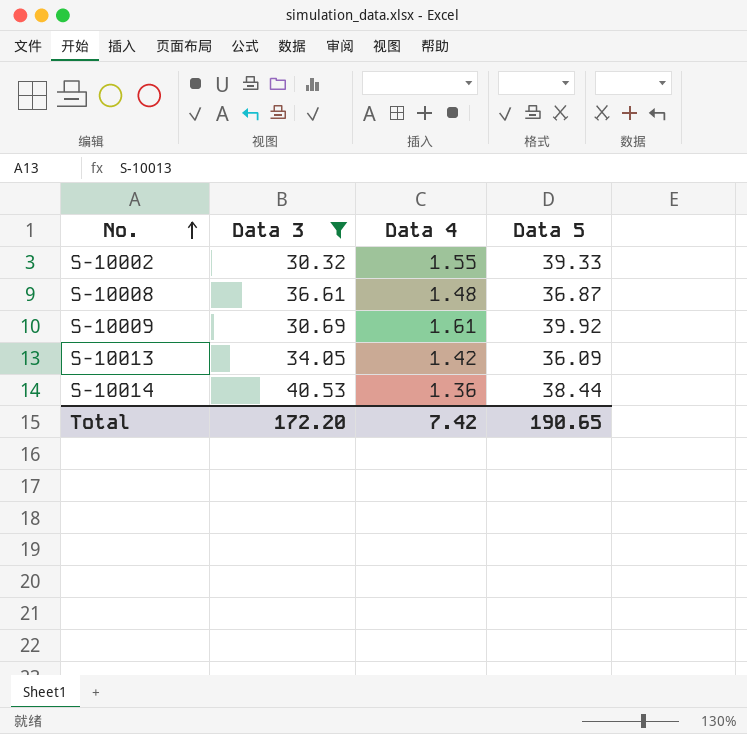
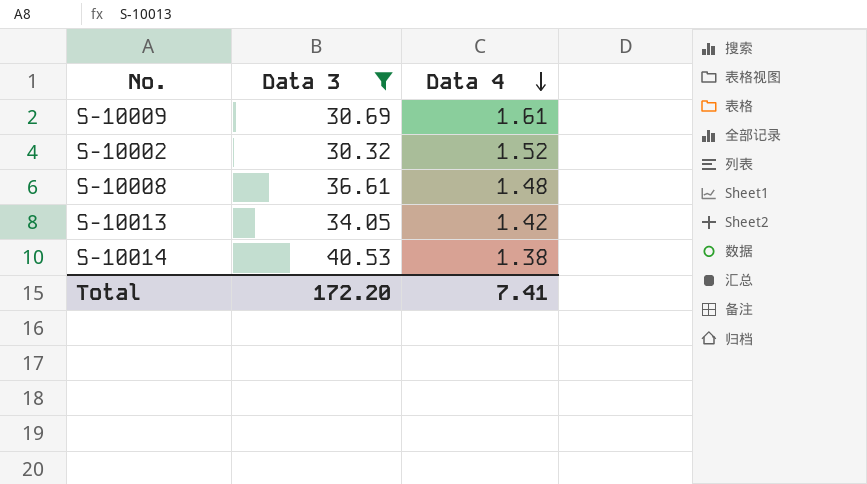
row order: No. ascending -> Data 4 descending
column Data 5 | position: 4 -> none
S-10002 | Data 4: 1.55 -> 1.52
S-10014 | Data 4: 1.36 -> 1.38
Total | Data 4: 7.42 -> 7.41

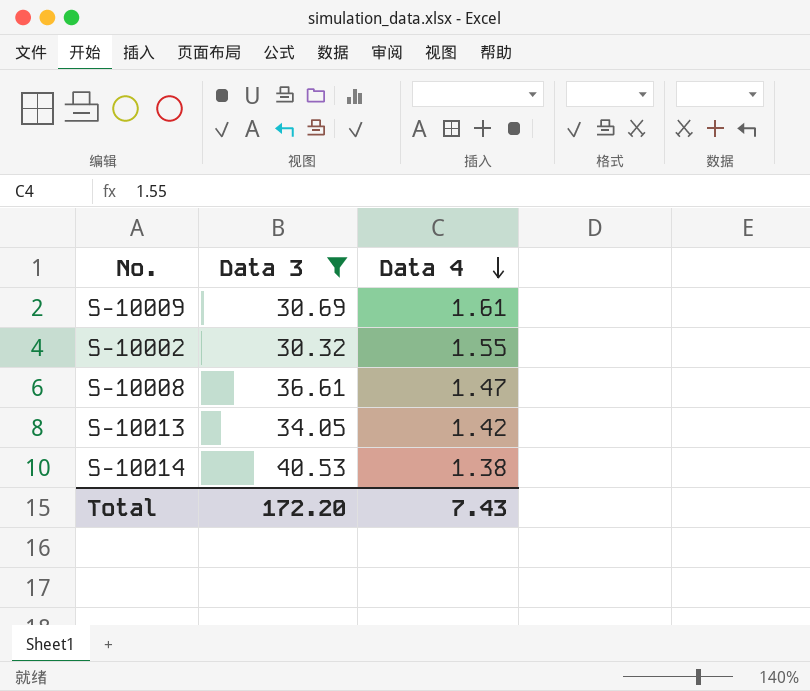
S-10002 | Data 4: 1.52 -> 1.55
S-10008 | Data 4: 1.48 -> 1.47
Total | Data 4: 7.41 -> 7.43

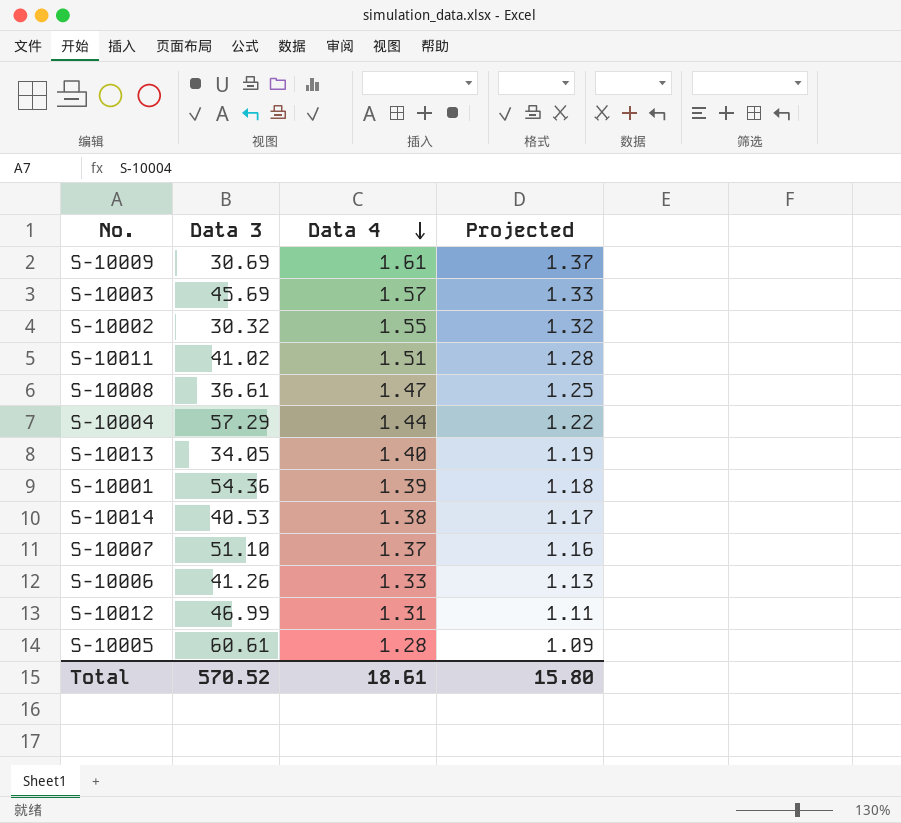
filter: Data 3 <= 40.53 -> none
column Projected | formula: none -> [Data 4] * 0.85
S-10013 | Data 4: 1.42 -> 1.40
Total | Data 3: 172.20 -> 570.52
Total | Data 4: 7.43 -> 18.61

